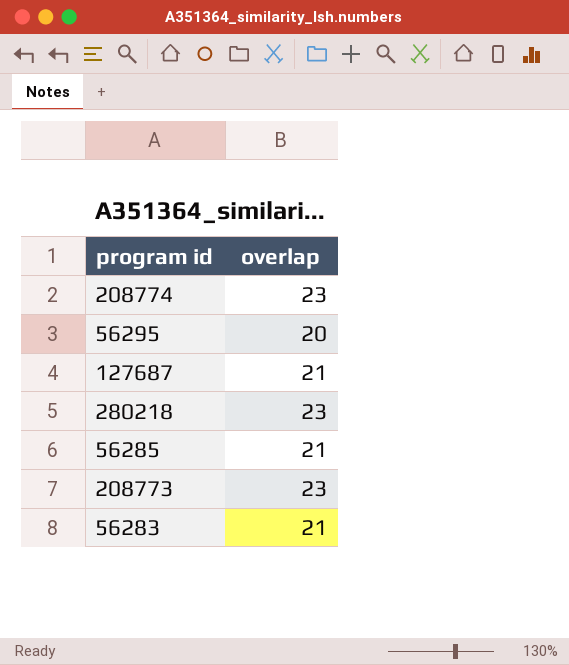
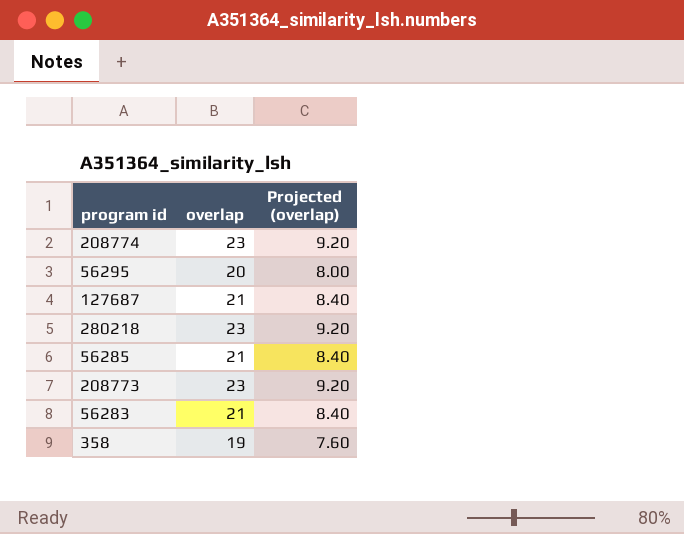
column Projected (overlap) | formula: none -> [overlap] * 0.4
row 358: none -> 19 | 7.60

